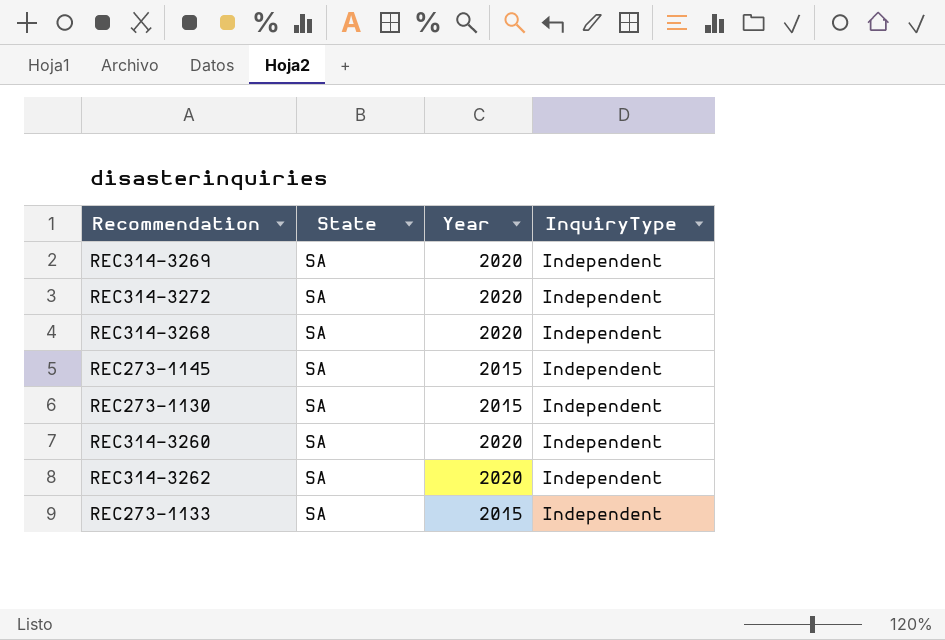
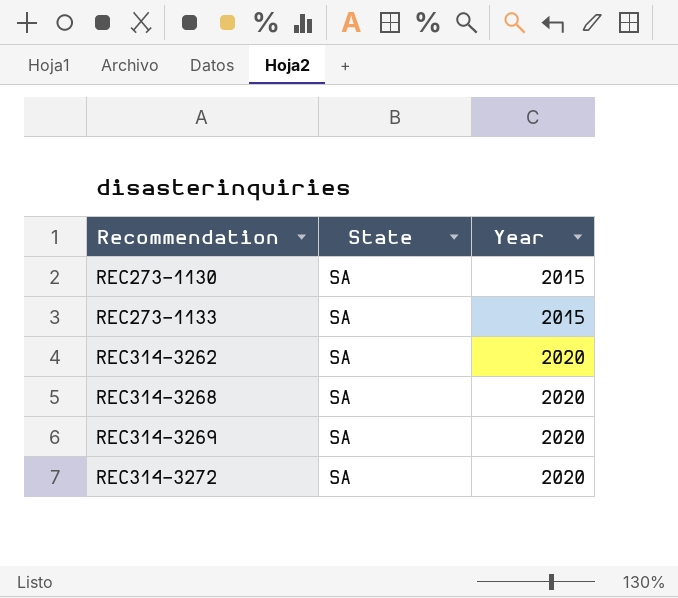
row order: none -> Recommendation ascending
column InquiryType | position: 4 -> none
row REC273-1145: SA | 2015 | Independent -> none
row REC314-3260: SA | 2020 | Independent -> none

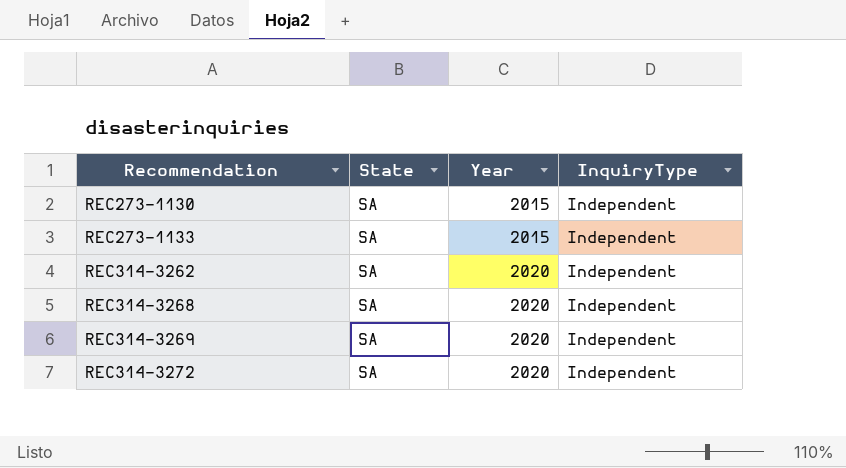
column InquiryType | position: none -> 4

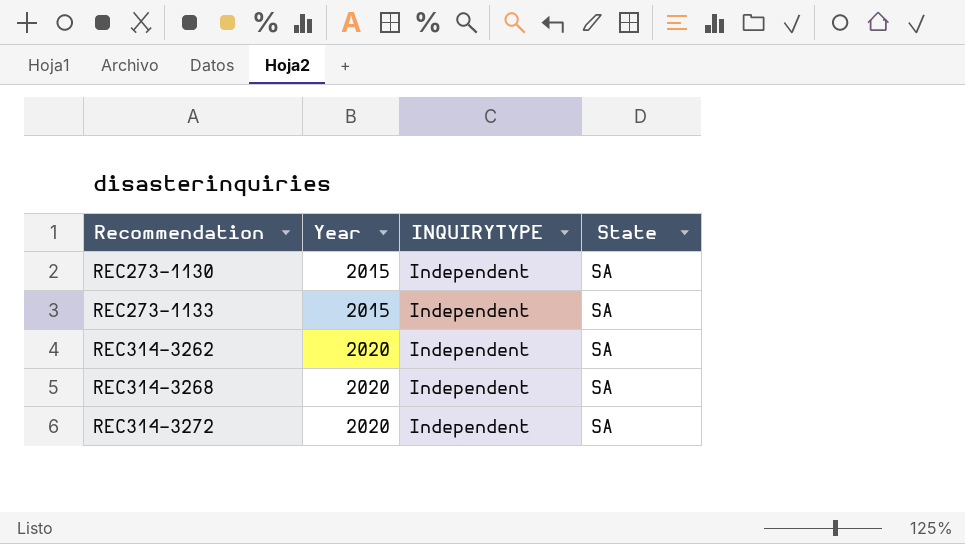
column name: InquiryType -> INQUIRYTYPE
column State | position: 2 -> 4
row REC314-3269: SA | 2020 | Independent -> none

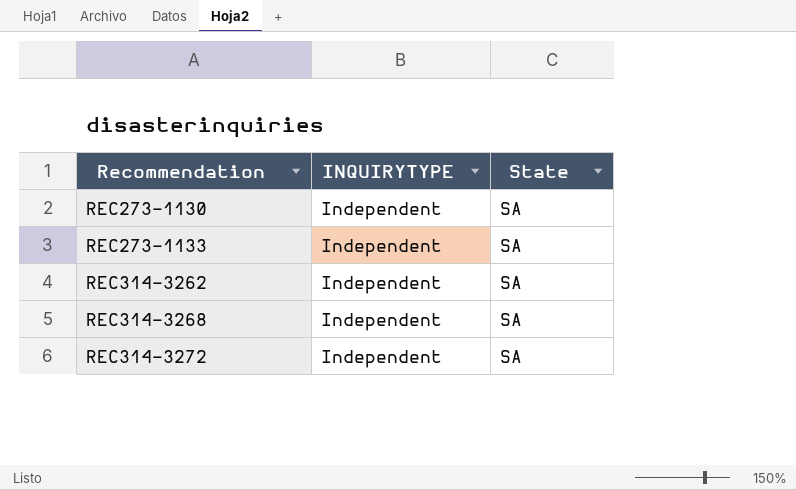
column Year | position: 2 -> none

